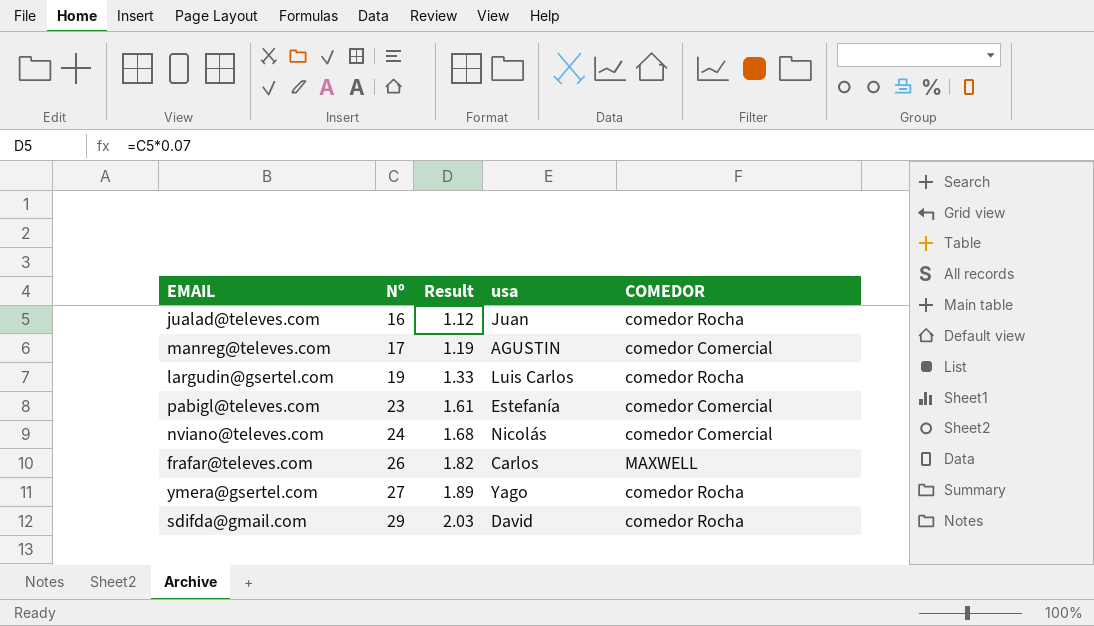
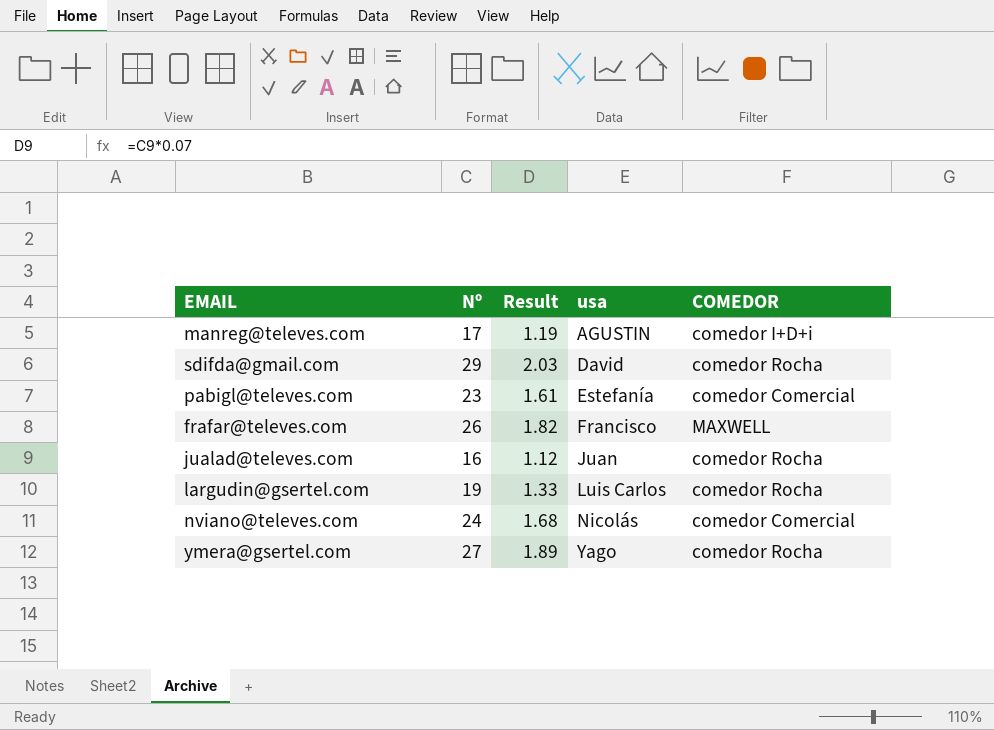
row order: Nº ascending -> usa ascending
manreg@televes.com | COMEDOR: comedor Comercial -> comedor I+D+i
frafar@televes.com | usa: Carlos -> Francisco

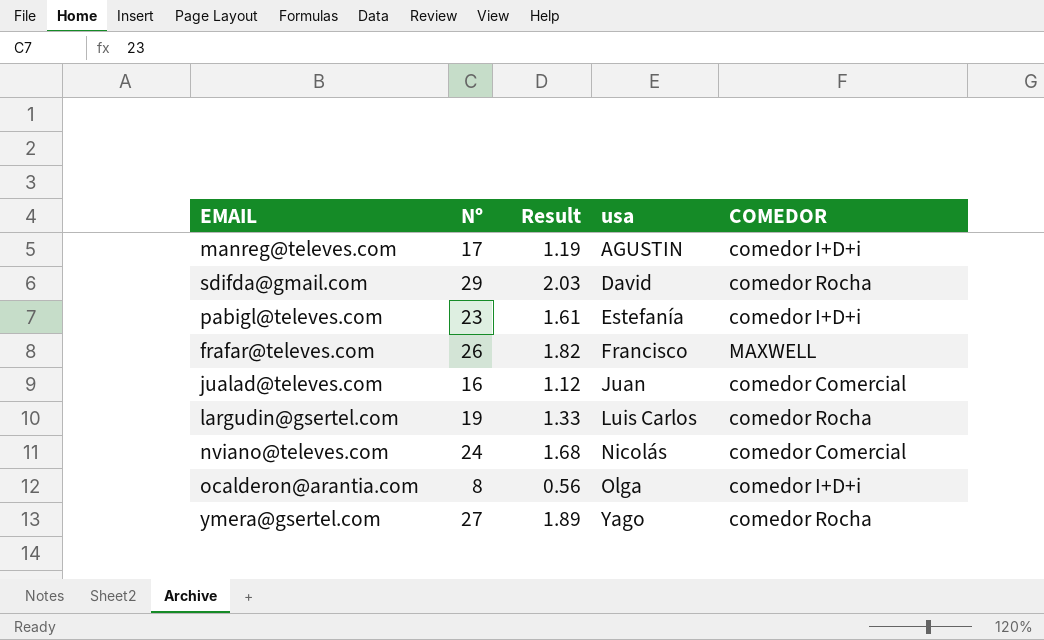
pabigl@televes.com | COMEDOR: comedor Comercial -> comedor I+D+i
jualad@televes.com | COMEDOR: comedor Rocha -> comedor Comercial
row ocalderon@arantia.com: none -> 8 | 0.56 | Olga | comedor I+D+i

